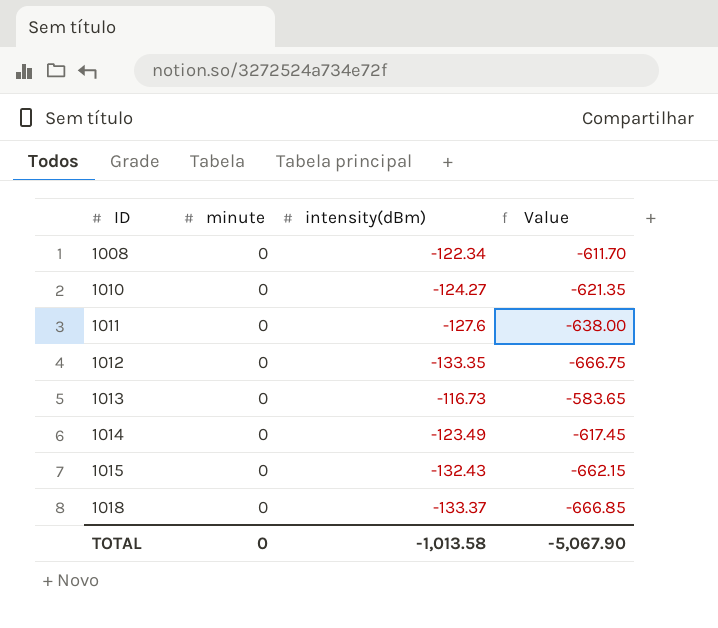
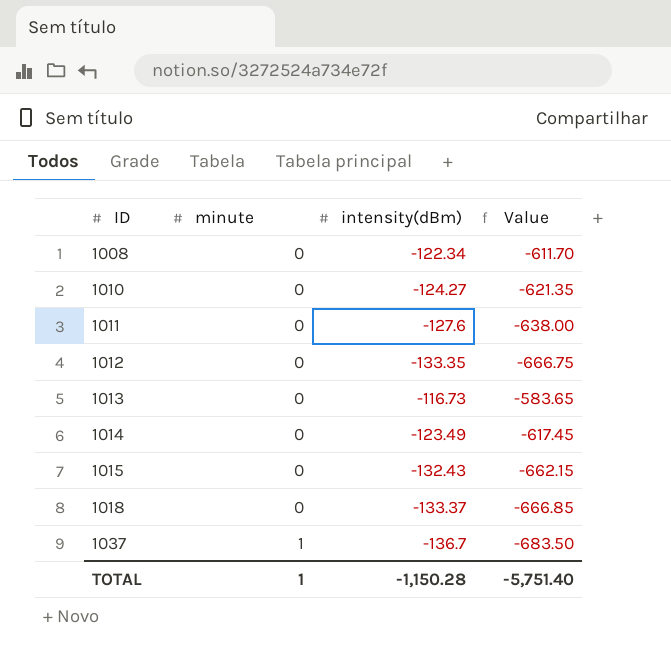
row 1037: none -> 1 | -136.7 | -683.50
TOTAL | minute: 0 -> 1
TOTAL | intensity(dBm): -1,013.58 -> -1,150.28
TOTAL | Value: -5,067.90 -> -5,751.40

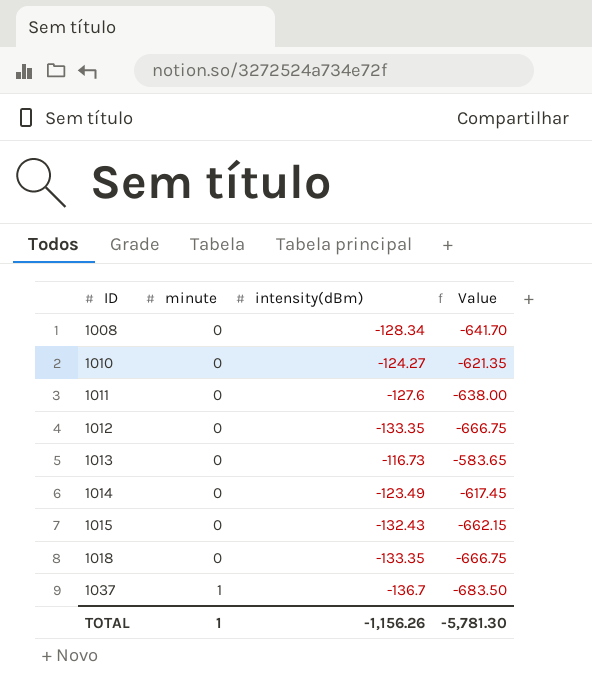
1008 | intensity(dBm): -122.34 -> -128.34
1008 | Value: -611.70 -> -641.70
1018 | intensity(dBm): -133.37 -> -133.35
1018 | Value: -666.85 -> -666.75
TOTAL | intensity(dBm): -1,150.28 -> -1,156.26
TOTAL | Value: -5,751.40 -> -5,781.30

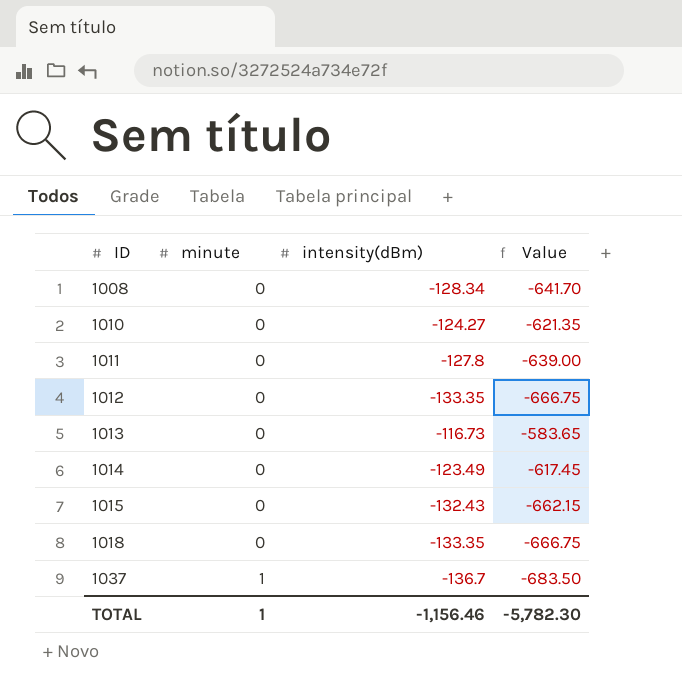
1011 | intensity(dBm): -127.6 -> -127.8
1011 | Value: -638.00 -> -639.00
TOTAL | intensity(dBm): -1,156.26 -> -1,156.46
TOTAL | Value: -5,781.30 -> -5,782.30

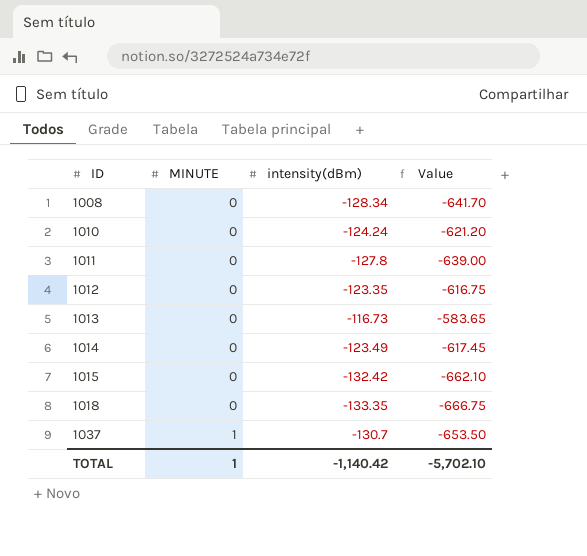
column name: minute -> MINUTE
1010 | intensity(dBm): -124.27 -> -124.24
1010 | Value: -621.35 -> -621.20
1012 | intensity(dBm): -133.35 -> -123.35
1012 | Value: -666.75 -> -616.75
1015 | intensity(dBm): -132.43 -> -132.42
1015 | Value: -662.15 -> -662.10
1037 | intensity(dBm): -136.7 -> -130.7
1037 | Value: -683.50 -> -653.50
TOTAL | intensity(dBm): -1,156.46 -> -1,140.42
TOTAL | Value: -5,782.30 -> -5,702.10

